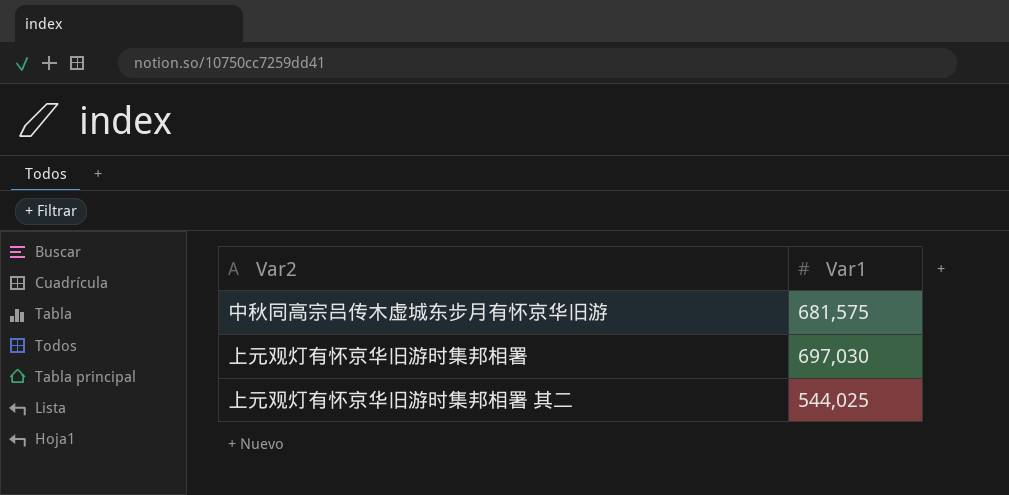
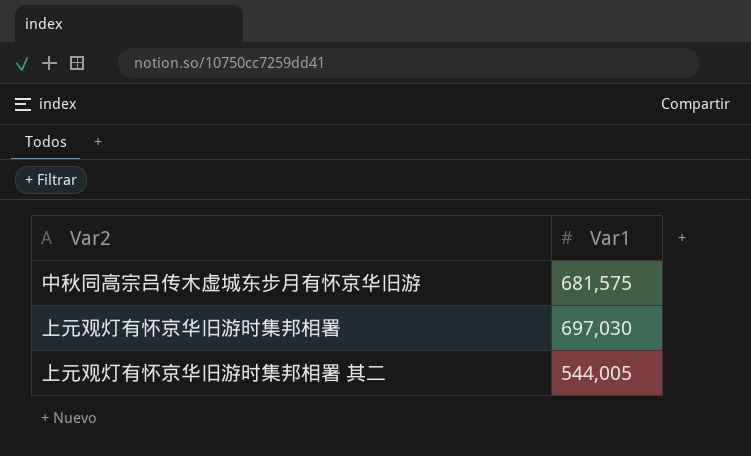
上元观灯有怀京华旧游时集邦相署 其二 | Var1: 544,025 -> 544,005

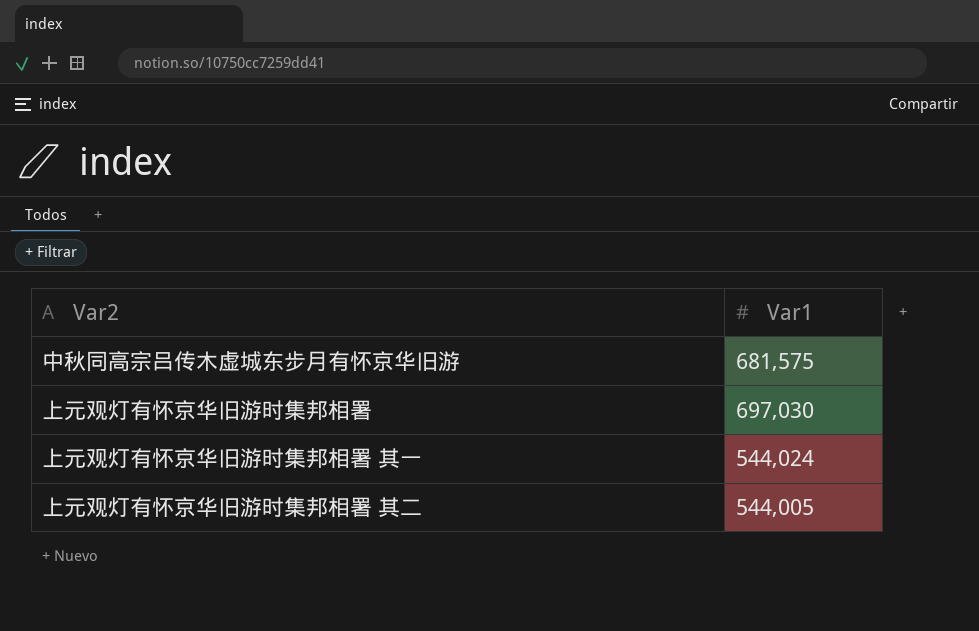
row 上元观灯有怀京华旧游时集邦相署 其一: none -> 544,024

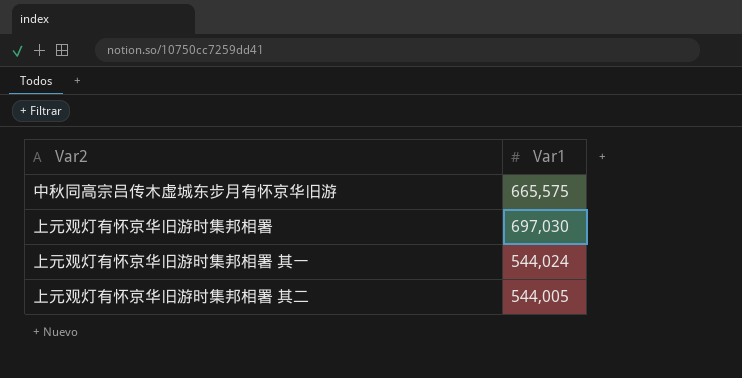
中秋同高宗吕传木虚城东步月有怀京华旧游 | Var1: 681,575 -> 665,575

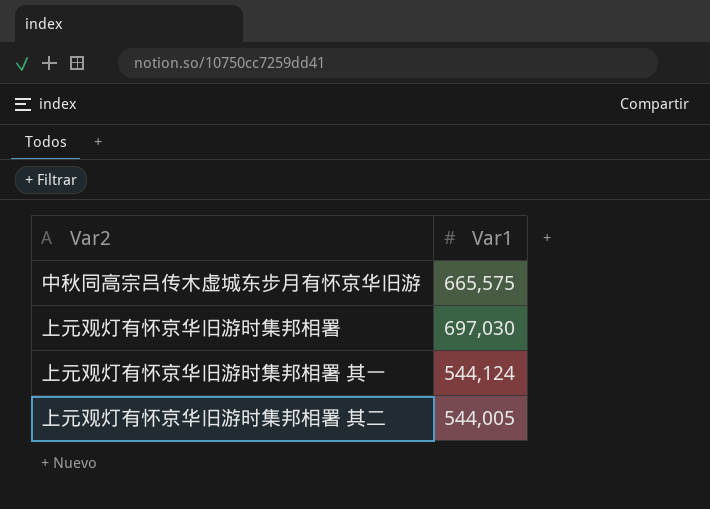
上元观灯有怀京华旧游时集邦相署 其一 | Var1: 544,024 -> 544,124

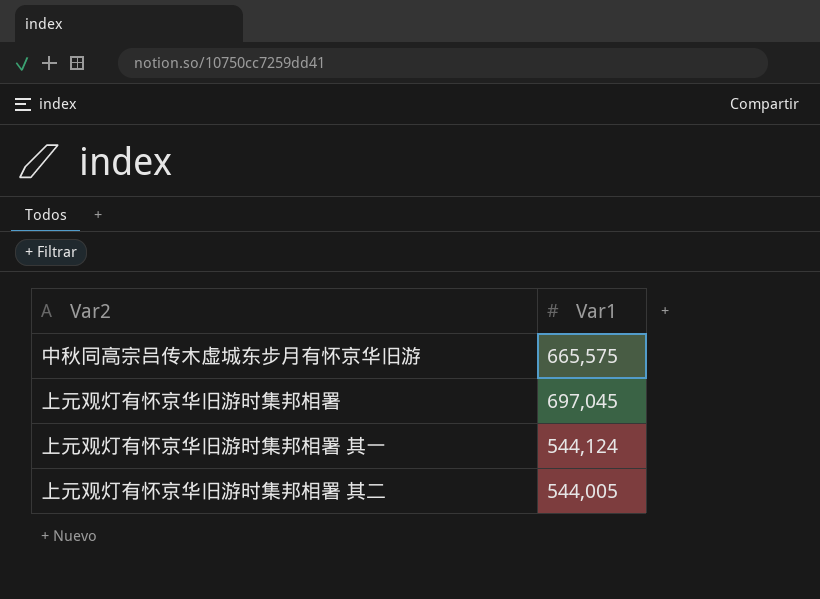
上元观灯有怀京华旧游时集邦相署 | Var1: 697,030 -> 697,045

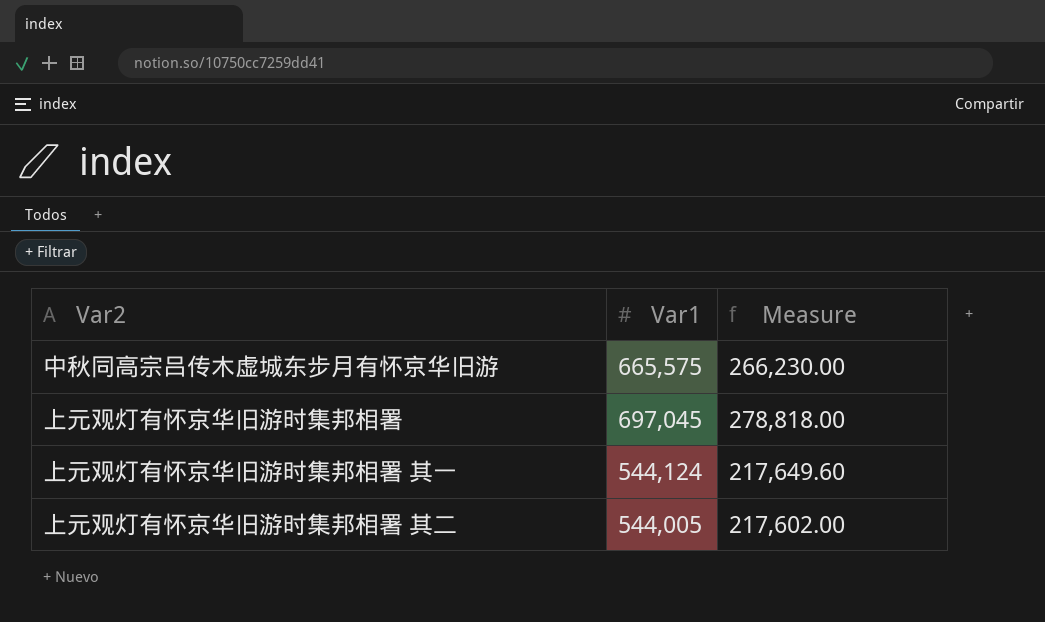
column Measure | formula: none -> [Var1] * 0.4

